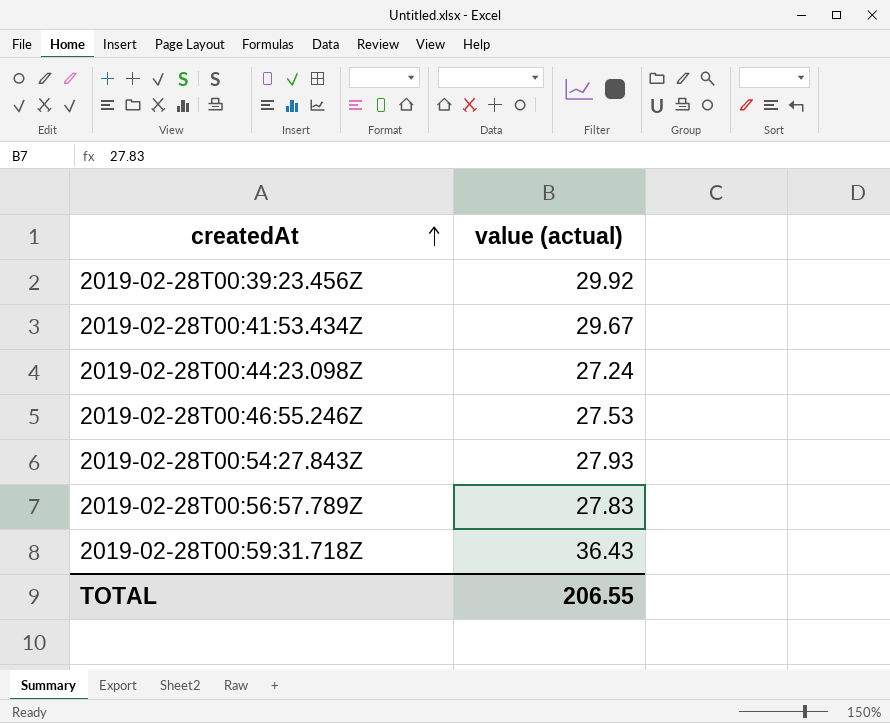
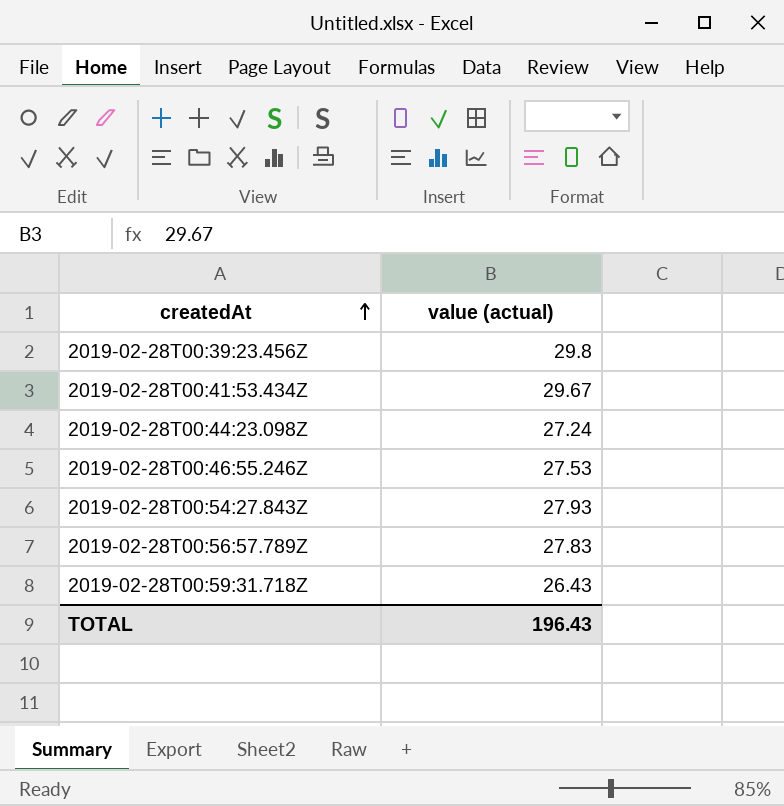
2019-02-28T00:39:23.456Z | value (actual): 29.92 -> 29.8
2019-02-28T00:59:31.718Z | value (actual): 36.43 -> 26.43
TOTAL | value (actual): 206.55 -> 196.43

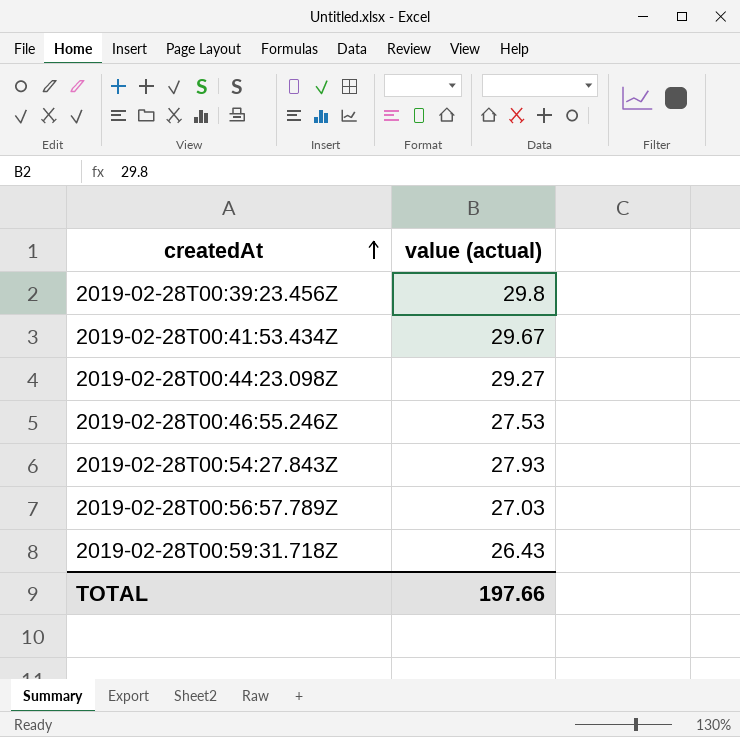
2019-02-28T00:44:23.098Z | value (actual): 27.24 -> 29.27
2019-02-28T00:56:57.789Z | value (actual): 27.83 -> 27.03
TOTAL | value (actual): 196.43 -> 197.66

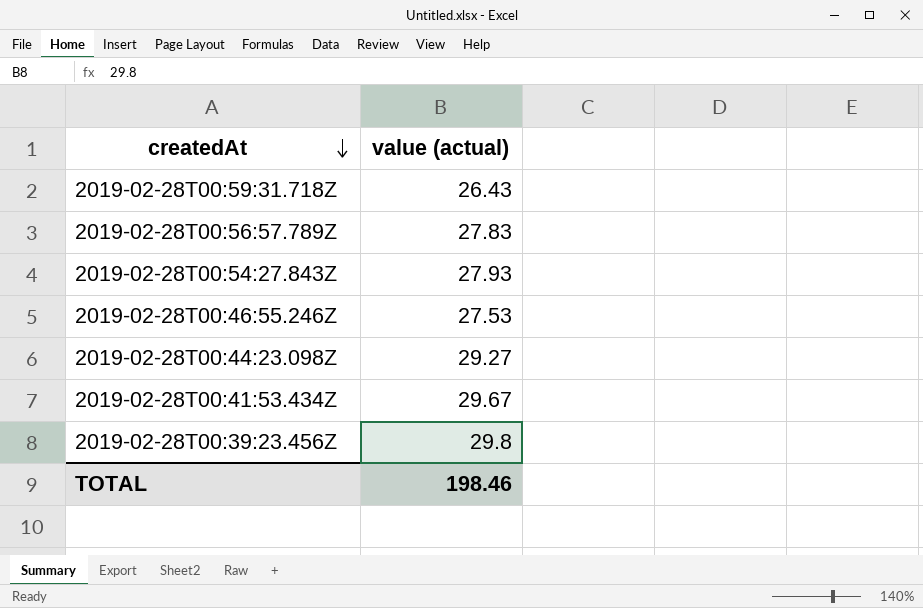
row order: createdAt ascending -> createdAt descending
2019-02-28T00:56:57.789Z | value (actual): 27.03 -> 27.83
TOTAL | value (actual): 197.66 -> 198.46

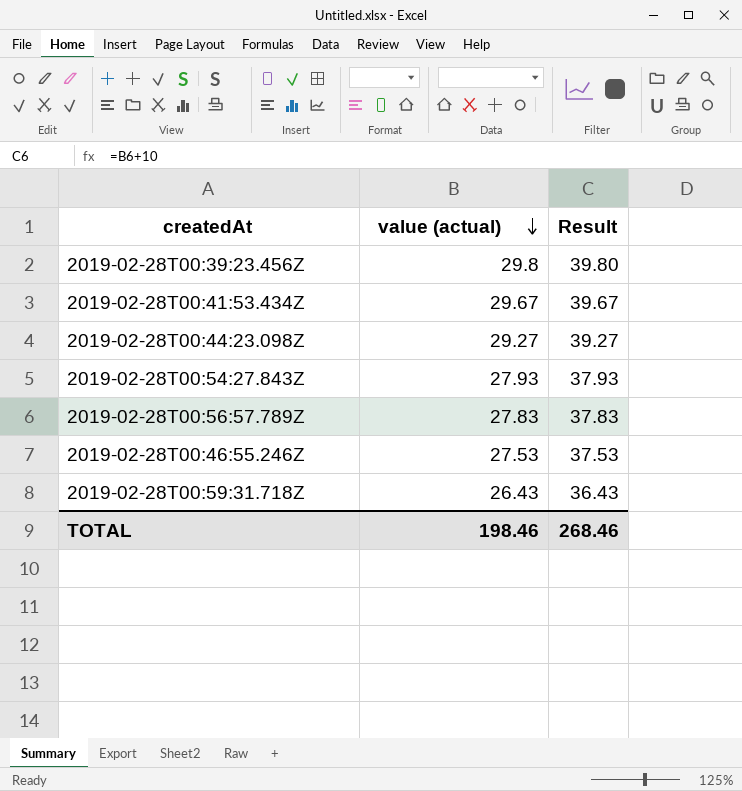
row order: createdAt descending -> value (actual) descending
column Result | formula: none -> [value (actual)] + 10

